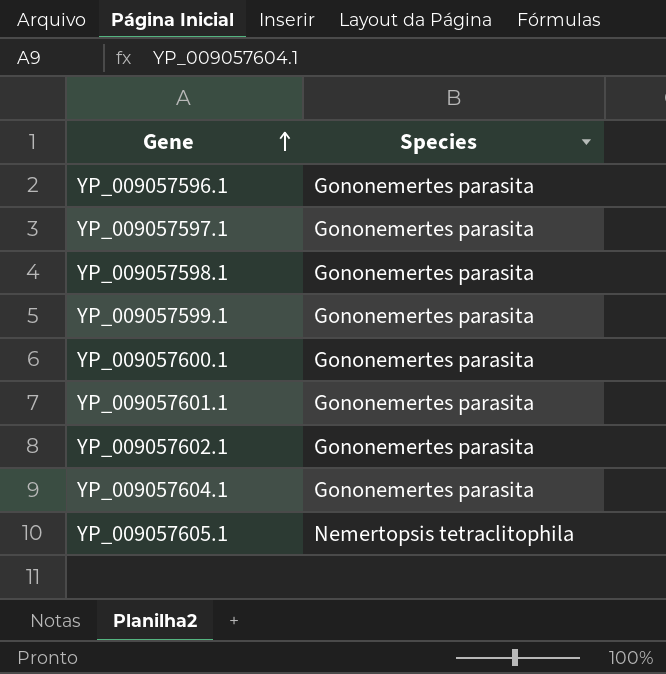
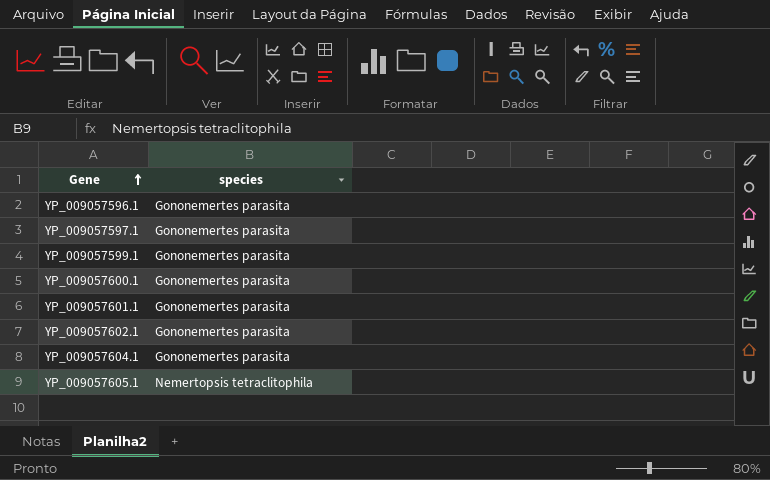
column name: Species -> species
row YP_009057598.1: Gononemertes parasita -> none

